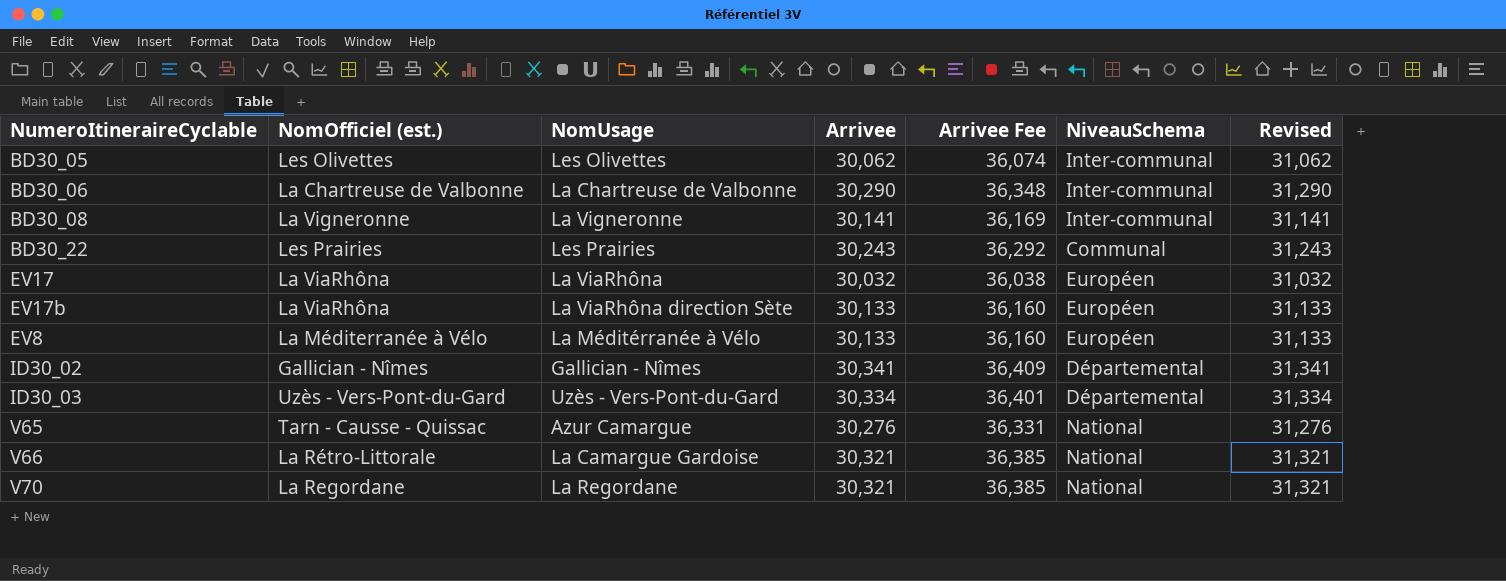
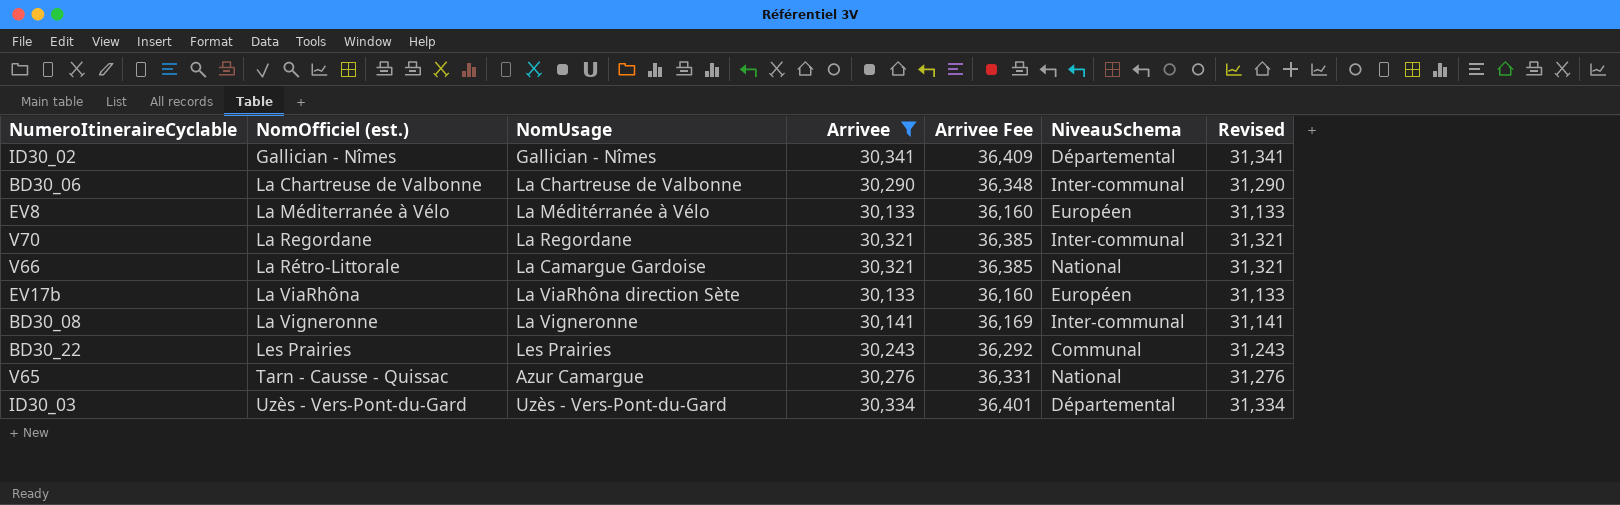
filter: none -> Arrivee >= 30,133
row order: none -> NomOfficiel (est.) ascending
V70 | NiveauSchema: National -> Inter-communal

